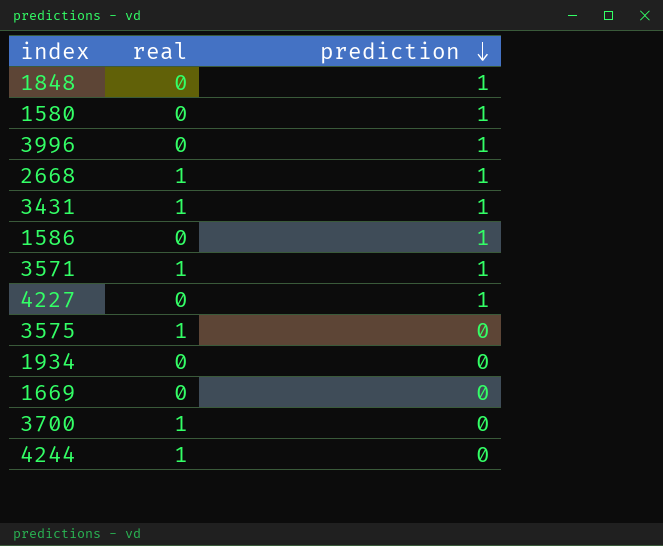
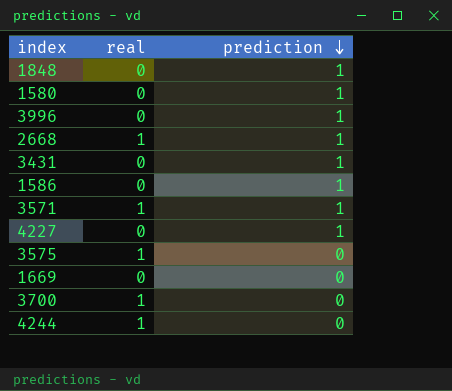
row 1934: 0 | 0 -> none
3431 | real: 1 -> 0

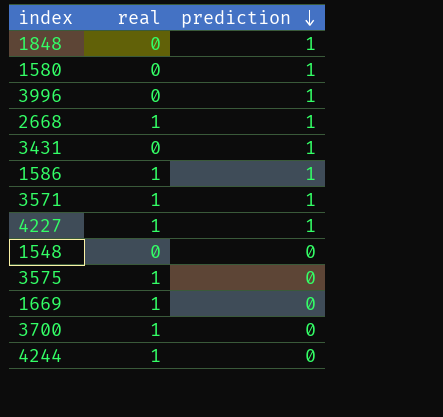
1586 | real: 0 -> 1
4227 | real: 0 -> 1
row 1548: none -> 0 | 0
1669 | real: 0 -> 1

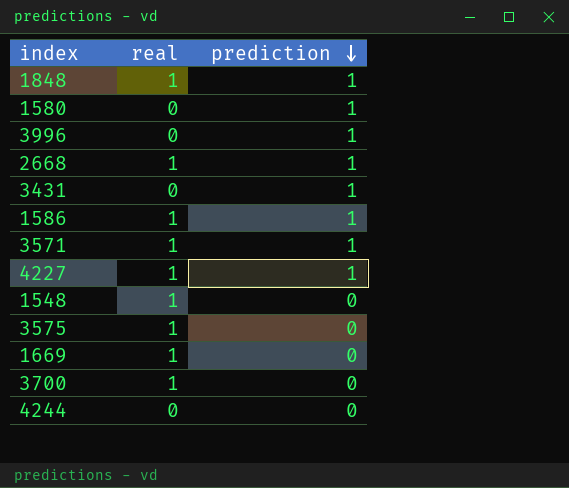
1848 | real: 0 -> 1
1548 | real: 0 -> 1
4244 | real: 1 -> 0

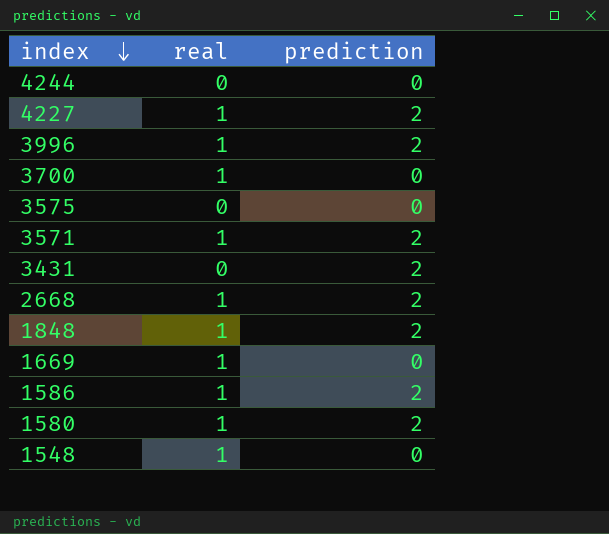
row order: prediction descending -> index descending
4227 | prediction: 1 -> 2
3996 | real: 0 -> 1
3996 | prediction: 1 -> 2
3575 | real: 1 -> 0
3571 | prediction: 1 -> 2
3431 | prediction: 1 -> 2
2668 | prediction: 1 -> 2
1848 | prediction: 1 -> 2
1586 | prediction: 1 -> 2
1580 | real: 0 -> 1
1580 | prediction: 1 -> 2

